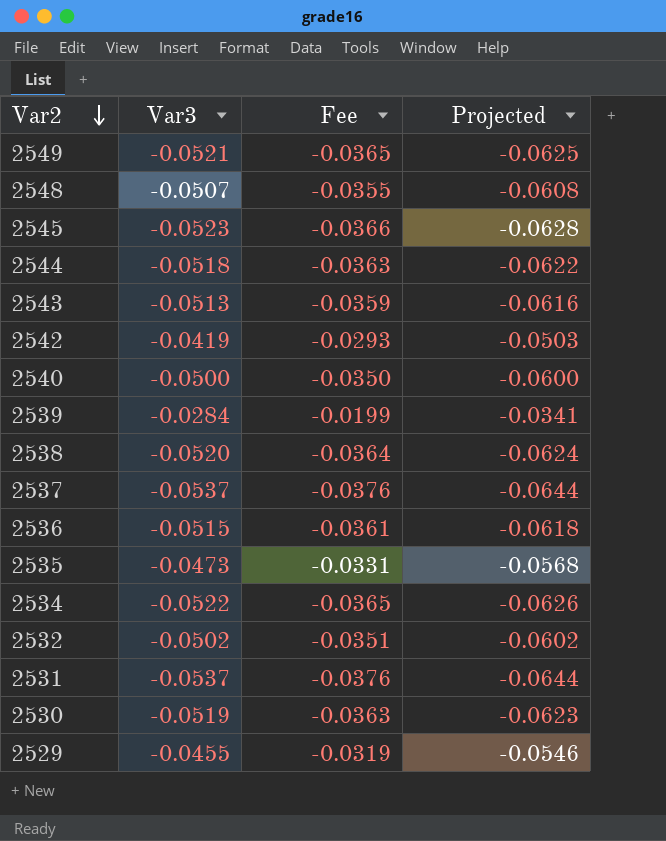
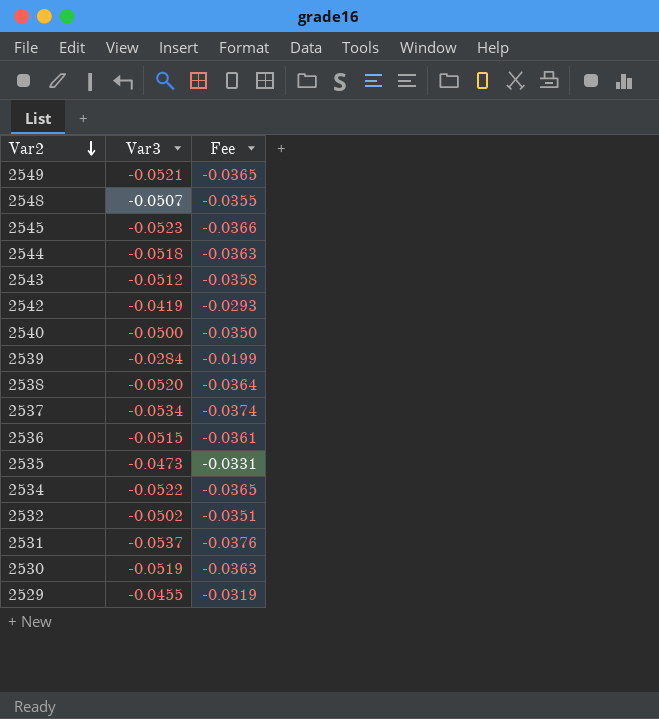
column Projected | formula: [Var3] * 1.2 -> none
2543 | Var3: -0.0513 -> -0.0512
2543 | Fee: -0.0359 -> -0.0358
2537 | Var3: -0.0537 -> -0.0534
2537 | Fee: -0.0376 -> -0.0374

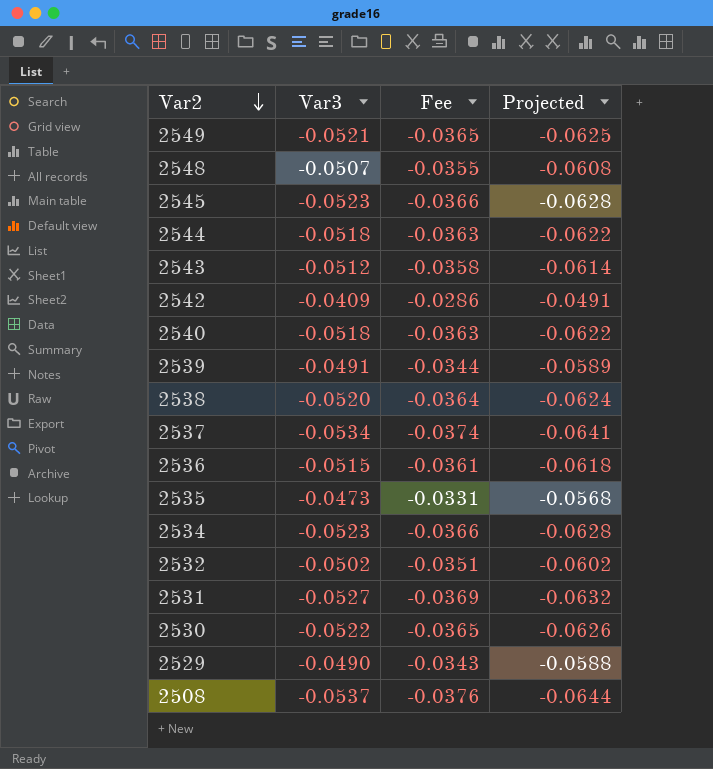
column Projected | formula: none -> [Var3] * 1.2
2542 | Var3: -0.0419 -> -0.0409
2542 | Fee: -0.0293 -> -0.0286
2540 | Var3: -0.0500 -> -0.0518
2540 | Fee: -0.0350 -> -0.0363
2539 | Var3: -0.0284 -> -0.0491
2539 | Fee: -0.0199 -> -0.0344
2534 | Var3: -0.0522 -> -0.0523
2534 | Fee: -0.0365 -> -0.0366
2531 | Var3: -0.0537 -> -0.0527
2531 | Fee: -0.0376 -> -0.0369
2530 | Var3: -0.0519 -> -0.0522
2530 | Fee: -0.0363 -> -0.0365
2529 | Var3: -0.0455 -> -0.0490
2529 | Fee: -0.0319 -> -0.0343
row 2508: none -> -0.0537 | -0.0376 | -0.0644

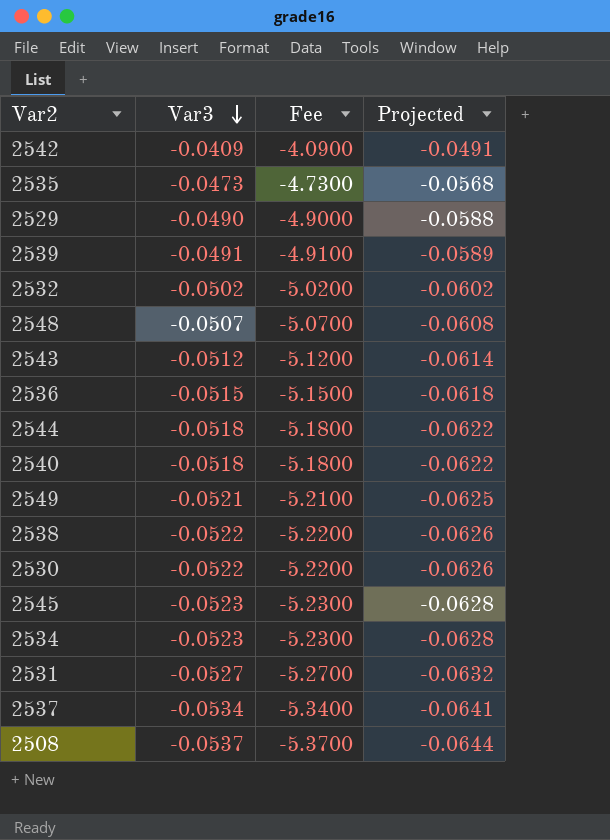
row order: Var2 descending -> Var3 descending
column Fee | formula: [Var3] * 0.7 -> [Var3] * 100
2538 | Var3: -0.0520 -> -0.0522
2538 | Projected: -0.0624 -> -0.0626

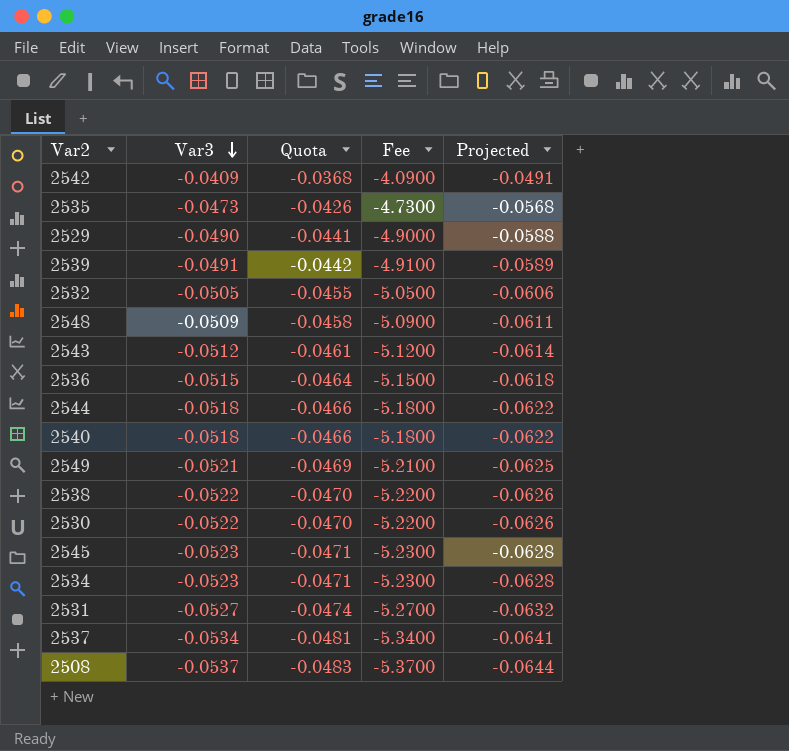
column Quota | formula: none -> [Var3] * 0.9
2532 | Var3: -0.0502 -> -0.0505
2532 | Fee: -5.0200 -> -5.0500
2532 | Projected: -0.0602 -> -0.0606
2548 | Var3: -0.0507 -> -0.0509
2548 | Fee: -5.0700 -> -5.0900
2548 | Projected: -0.0608 -> -0.0611

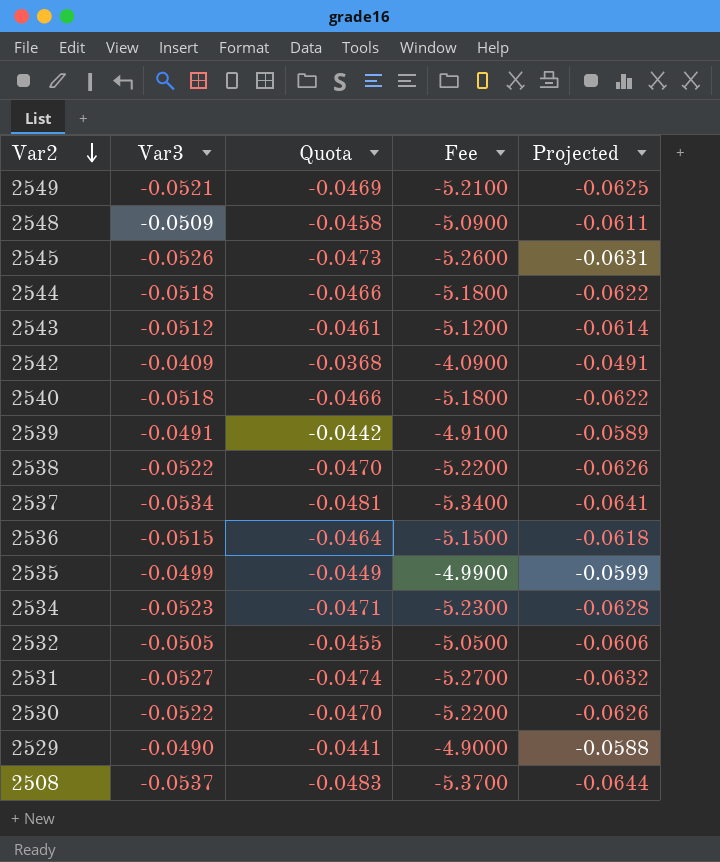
row order: Var3 descending -> Var2 descending
2545 | Var3: -0.0523 -> -0.0526
2545 | Quota: -0.0471 -> -0.0473
2545 | Fee: -5.2300 -> -5.2600
2545 | Projected: -0.0628 -> -0.0631
2535 | Var3: -0.0473 -> -0.0499
2535 | Quota: -0.0426 -> -0.0449
2535 | Fee: -4.7300 -> -4.9900
2535 | Projected: -0.0568 -> -0.0599

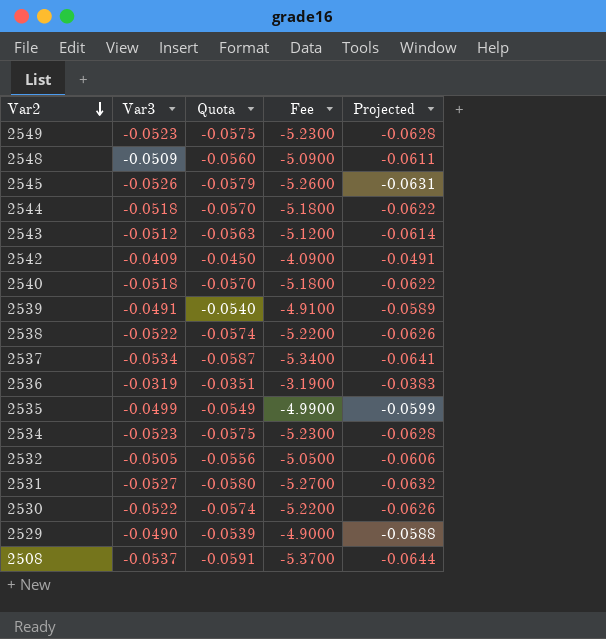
column Quota | formula: [Var3] * 0.9 -> [Var3] * 1.1
2549 | Var3: -0.0521 -> -0.0523
2549 | Fee: -5.2100 -> -5.2300
2549 | Projected: -0.0625 -> -0.0628
2536 | Var3: -0.0515 -> -0.0319
2536 | Fee: -5.1500 -> -3.1900
2536 | Projected: -0.0618 -> -0.0383

